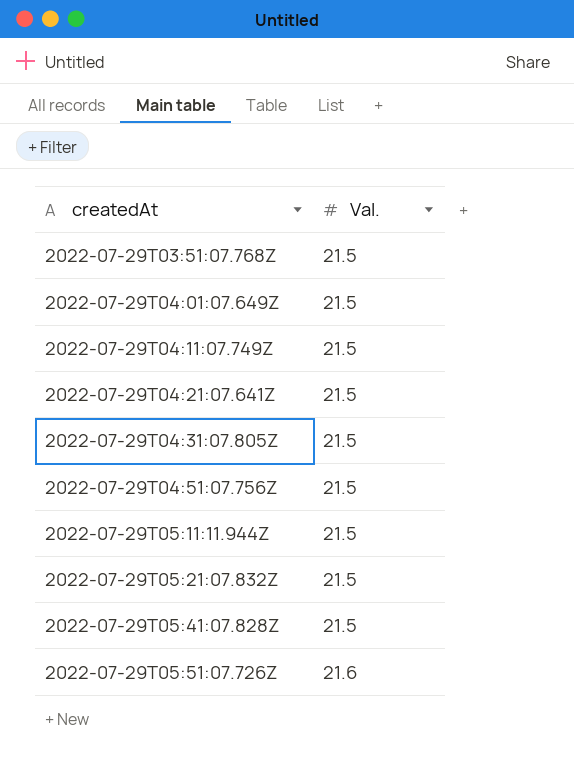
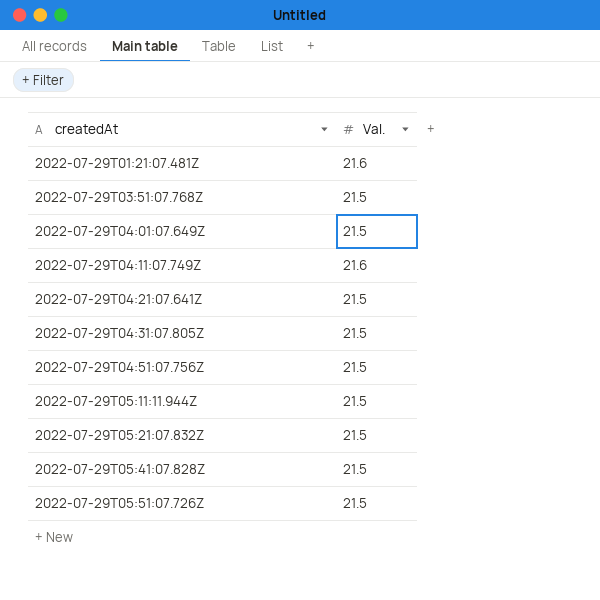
row 2022-07-29T01:21:07.481Z: none -> 21.6
2022-07-29T04:11:07.749Z | Val.: 21.5 -> 21.6
2022-07-29T05:51:07.726Z | Val.: 21.6 -> 21.5

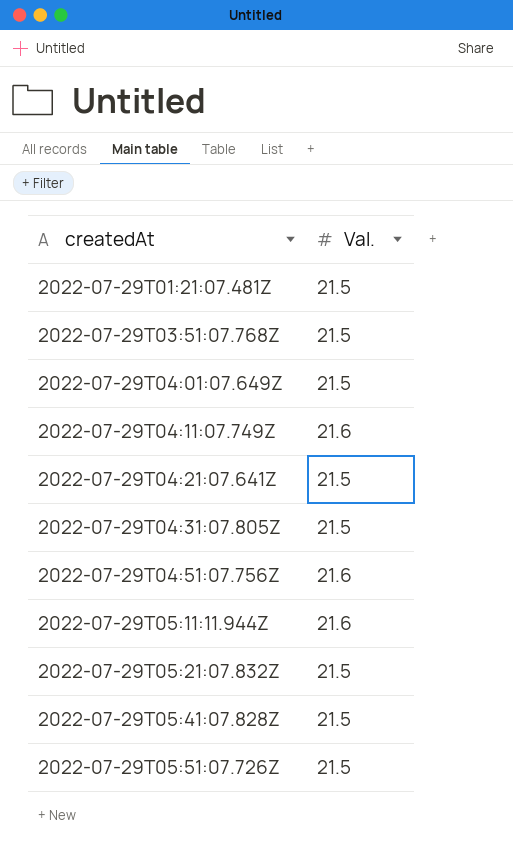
2022-07-29T01:21:07.481Z | Val.: 21.6 -> 21.5
2022-07-29T04:51:07.756Z | Val.: 21.5 -> 21.6
2022-07-29T05:11:11.944Z | Val.: 21.5 -> 21.6

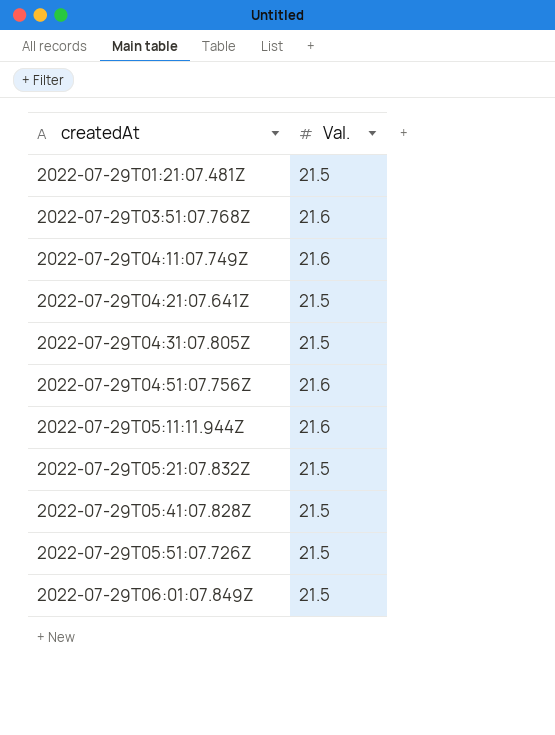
row 2022-07-29T04:01:07.649Z: 21.5 -> none
2022-07-29T03:51:07.768Z | Val.: 21.5 -> 21.6
row 2022-07-29T06:01:07.849Z: none -> 21.5

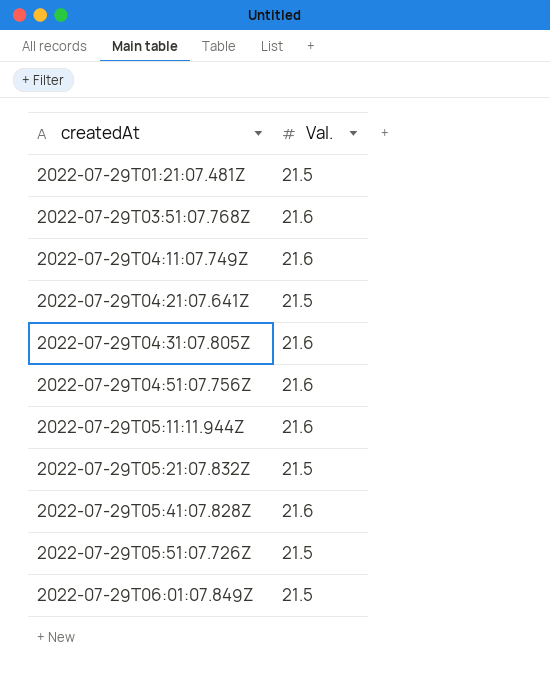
2022-07-29T04:31:07.805Z | Val.: 21.5 -> 21.6
2022-07-29T05:41:07.828Z | Val.: 21.5 -> 21.6

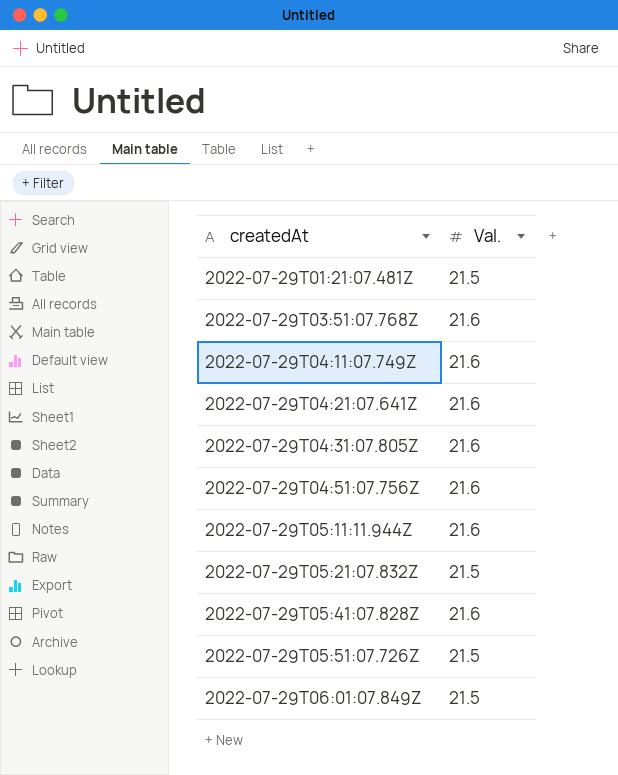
2022-07-29T04:21:07.641Z | Val.: 21.5 -> 21.6

